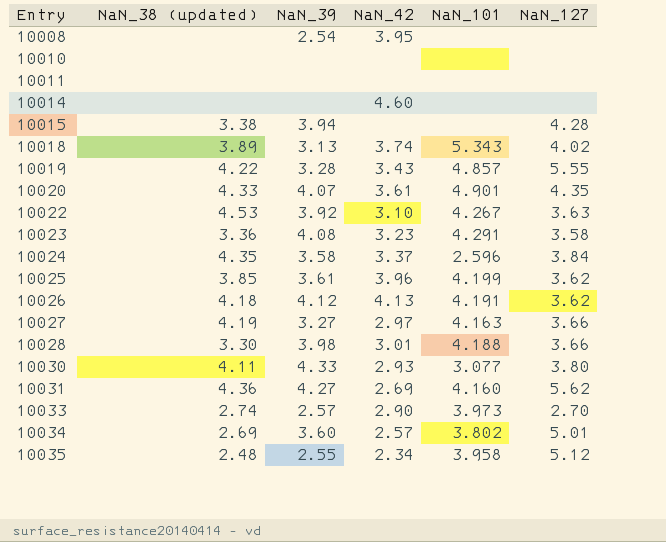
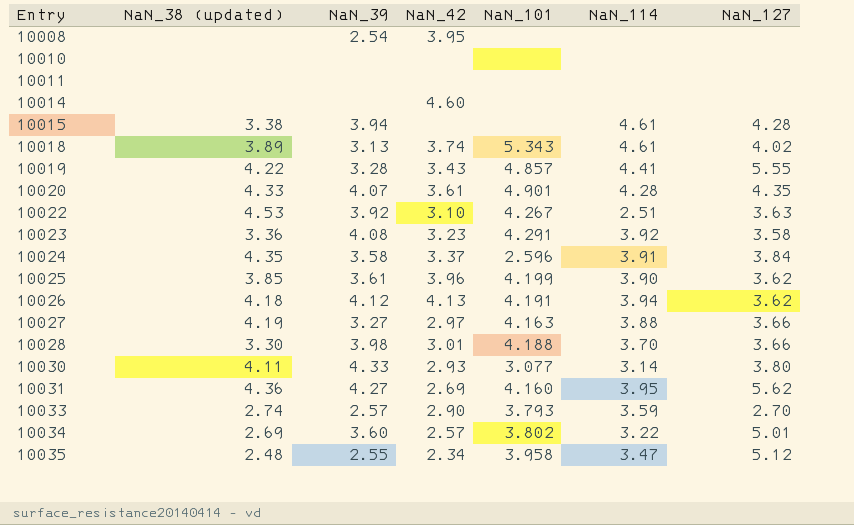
column NaN_114 | position: none -> 6
10033 | NaN_101: 3.973 -> 3.793

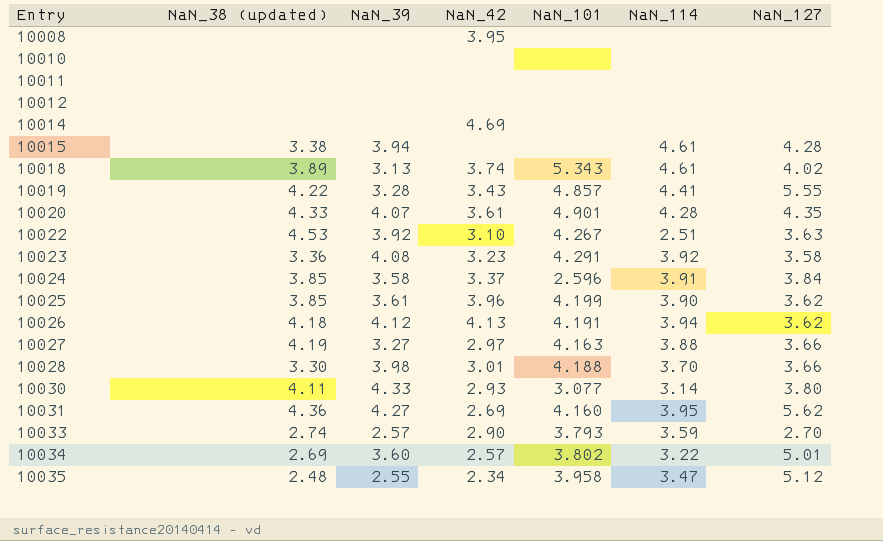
10008 | NaN_39: 2.54 -> none
row 10012: none -> none | none | none | none | none | none
10014 | NaN_42: 4.60 -> 4.69
10024 | NaN_38 (updated): 4.35 -> 3.85

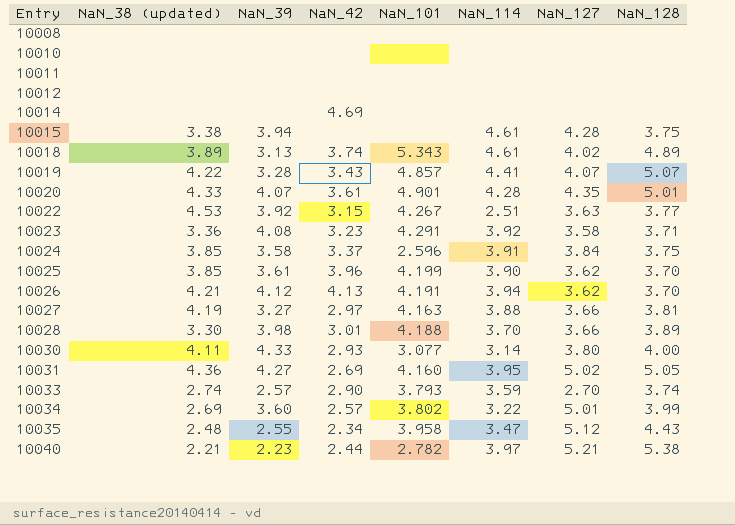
column NaN_128 | position: none -> 8
10008 | NaN_42: 3.95 -> none
10019 | NaN_127: 5.55 -> 4.07
10022 | NaN_42: 3.10 -> 3.15
10026 | NaN_38 (updated): 4.18 -> 4.21
10031 | NaN_127: 5.62 -> 5.02
row 10040: none -> 2.21 | 2.23 | 2.44 | 2.782 | 3.97 | 5.21 | 5.38

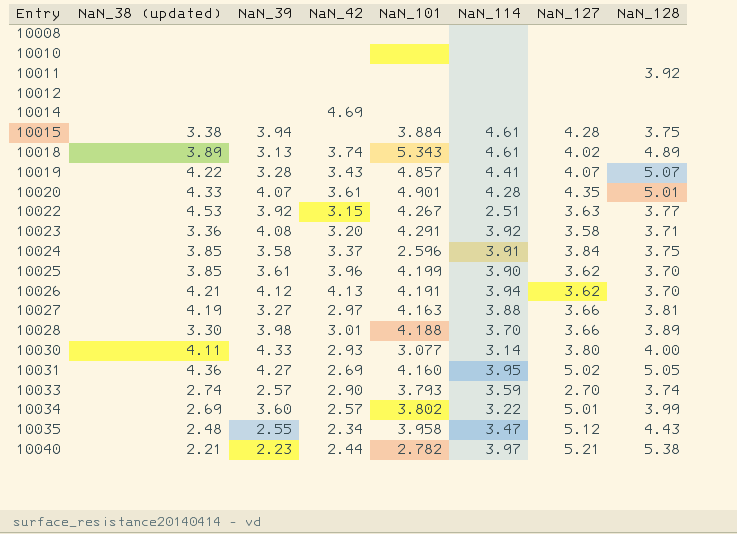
10011 | NaN_128: none -> 3.92
10015 | NaN_101: none -> 3.884
10023 | NaN_42: 3.23 -> 3.20

